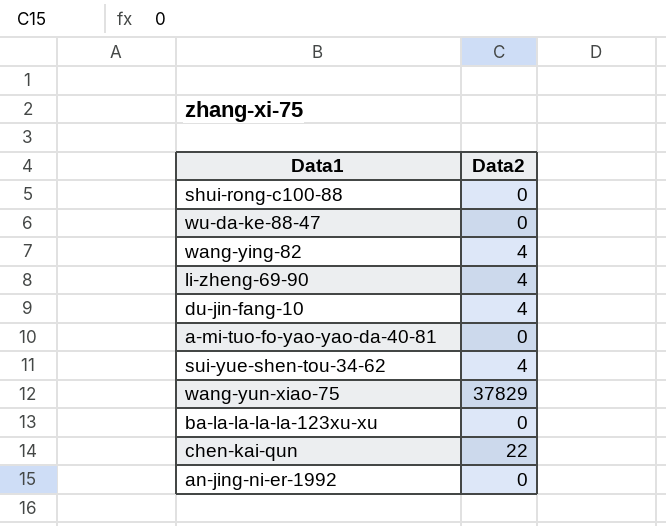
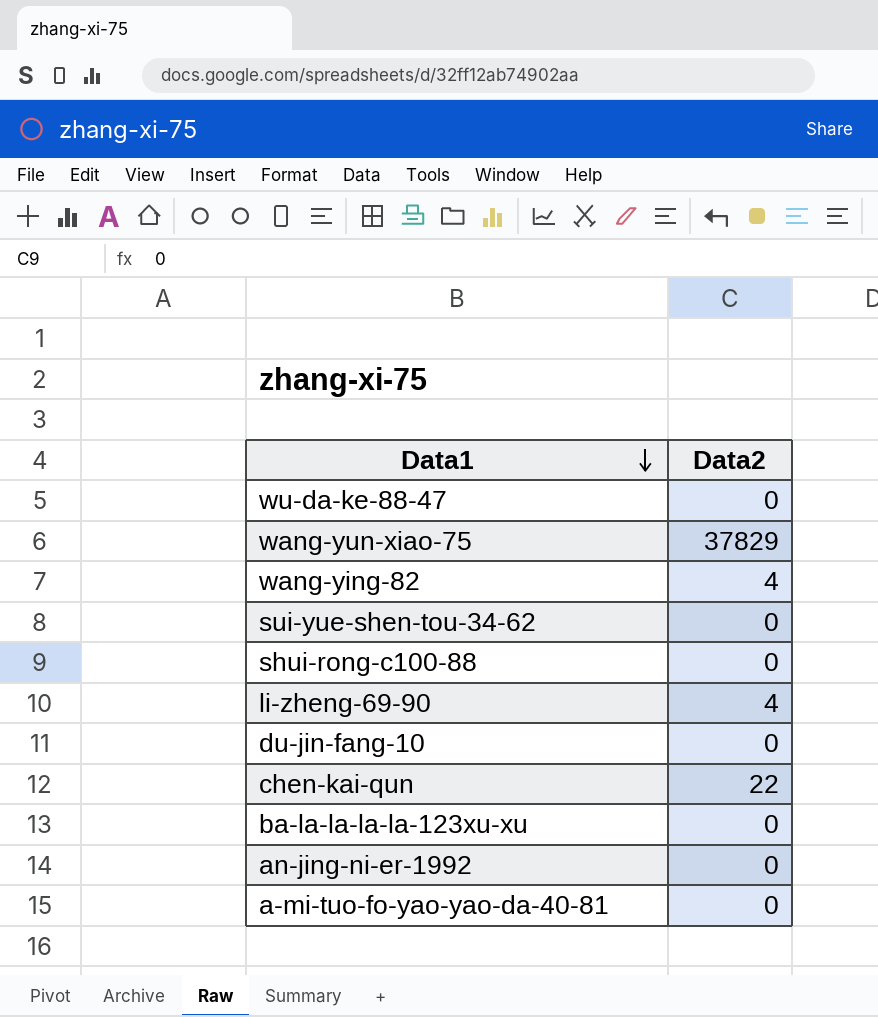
row order: none -> Data1 descending
sui-yue-shen-tou-34-62 | Data2: 4 -> 0
du-jin-fang-10 | Data2: 4 -> 0

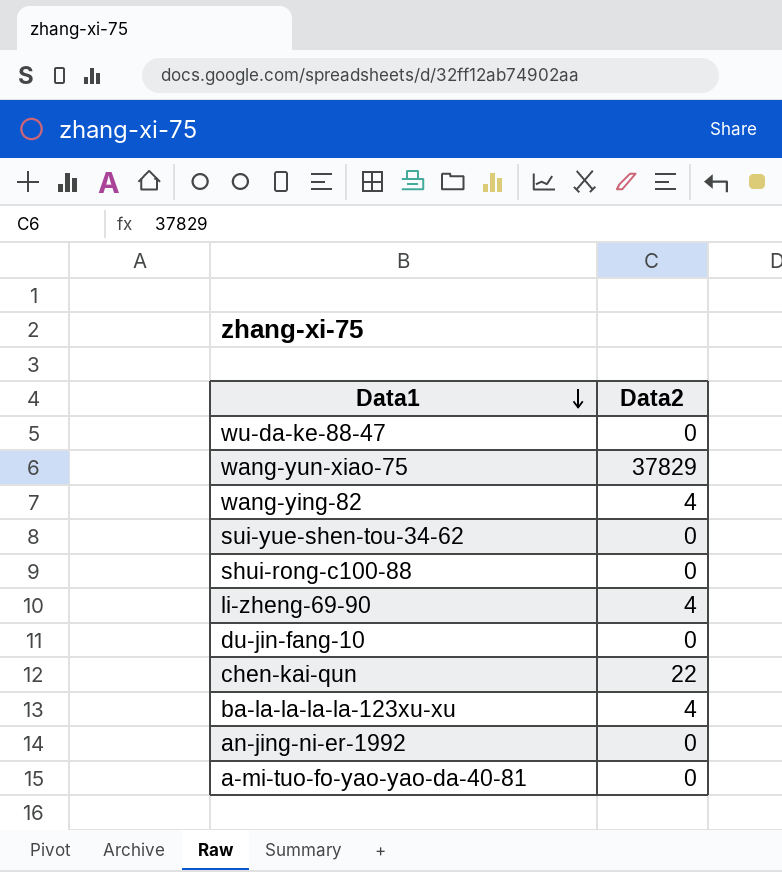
ba-la-la-la-la-123xu-xu | Data2: 0 -> 4

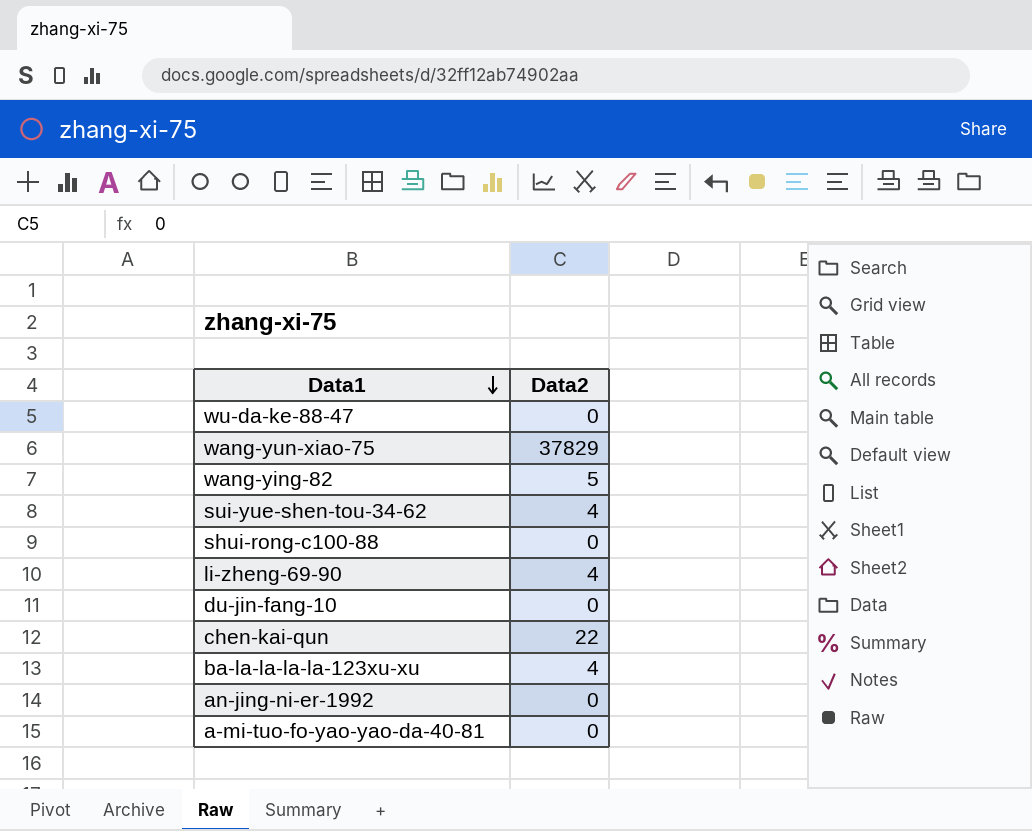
wang-ying-82 | Data2: 4 -> 5
sui-yue-shen-tou-34-62 | Data2: 0 -> 4

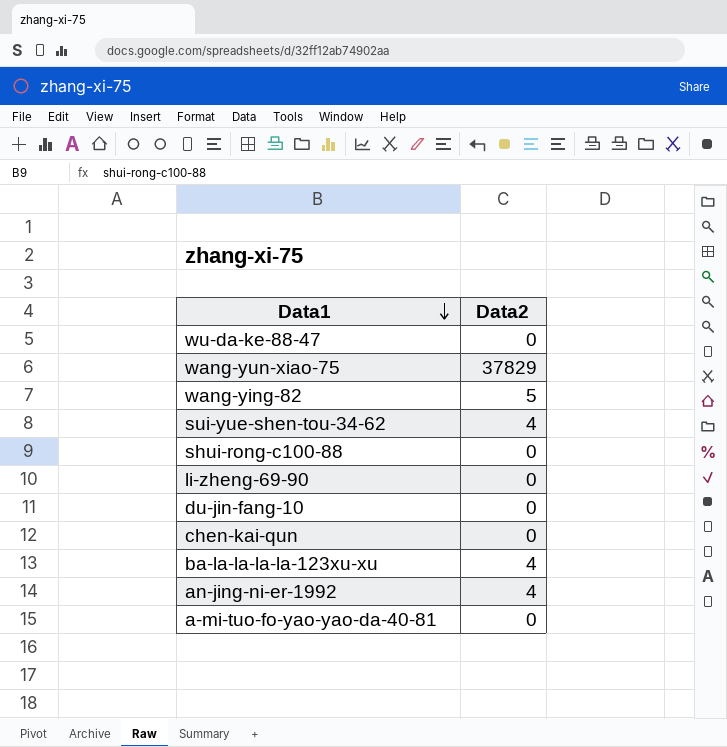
li-zheng-69-90 | Data2: 4 -> 0
chen-kai-qun | Data2: 22 -> 0
an-jing-ni-er-1992 | Data2: 0 -> 4

